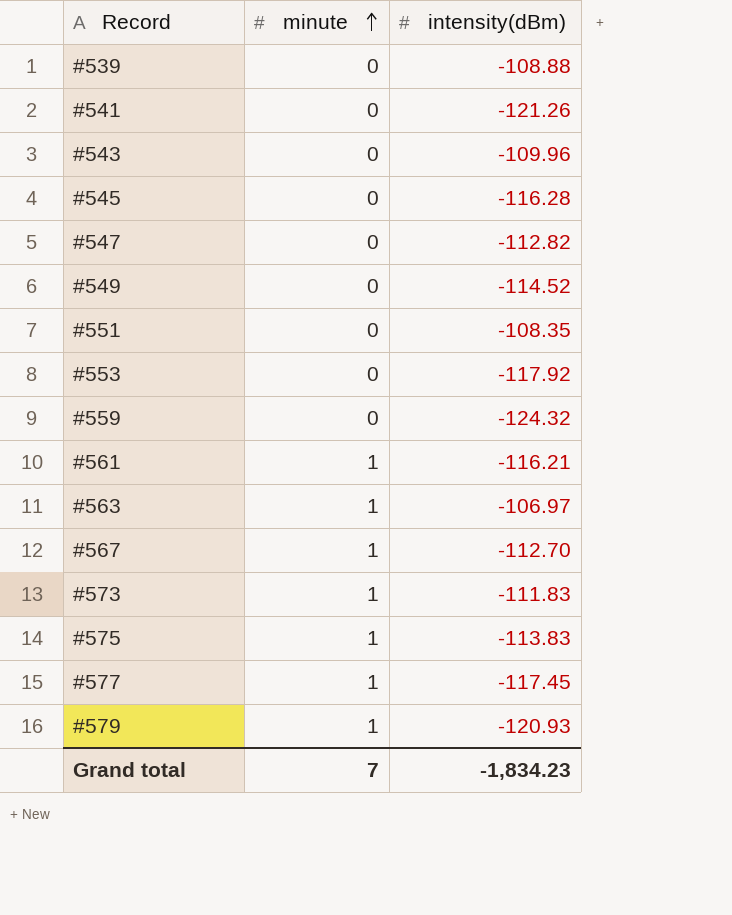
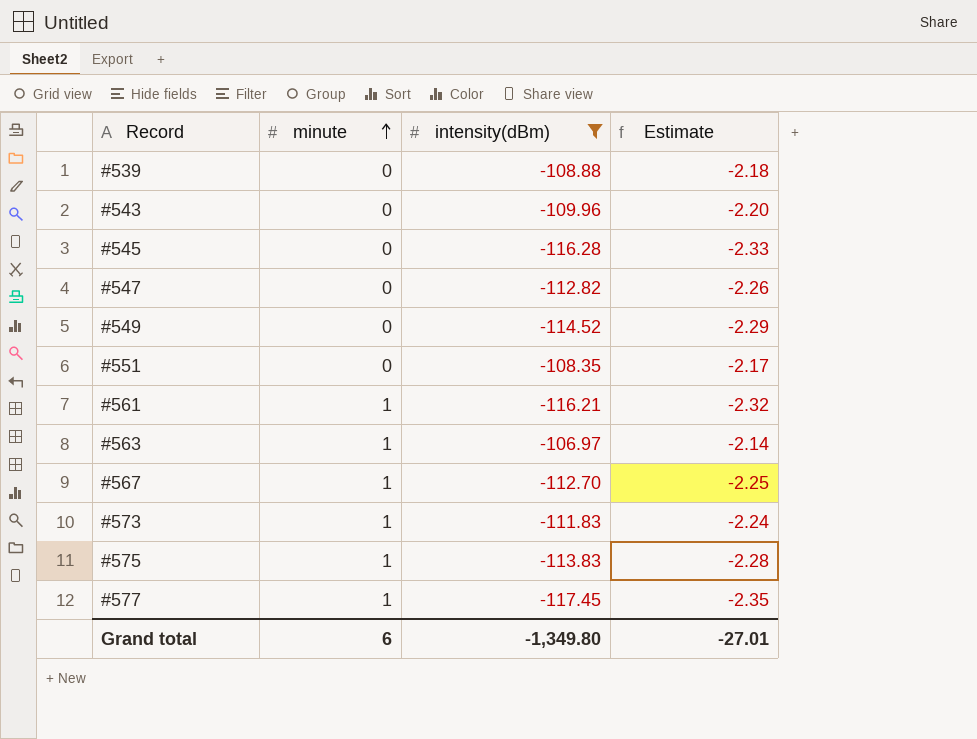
filter: none -> intensity(dBm) >= -117.45
column Estimate | formula: none -> [intensity(dBm)] * 0.02
Grand total | minute: 7 -> 6
Grand total | intensity(dBm): -1,834.23 -> -1,349.80

